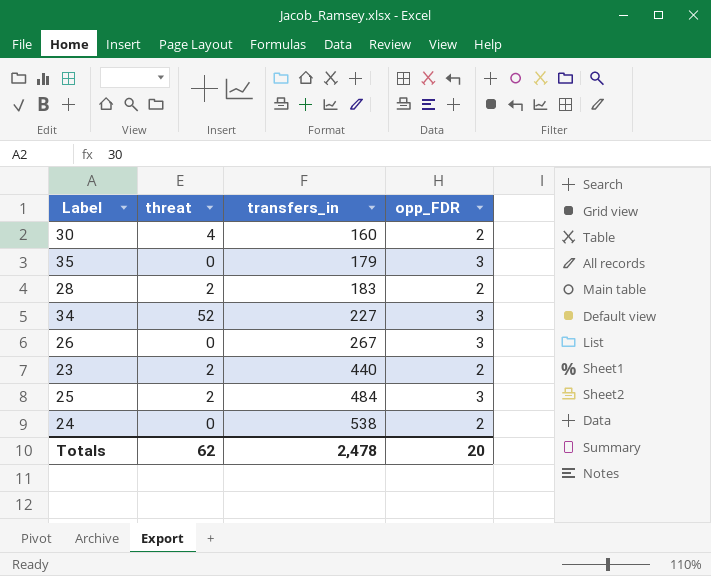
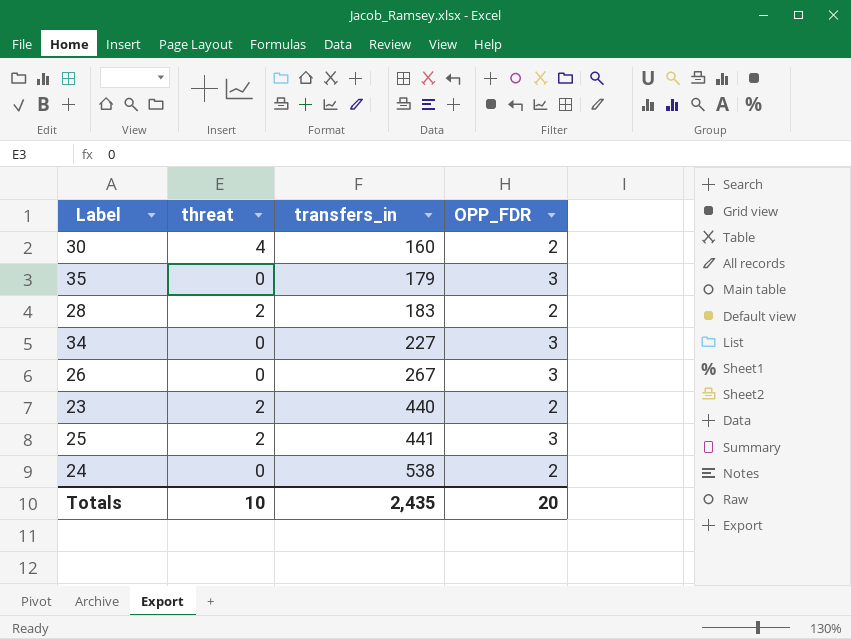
column name: opp_FDR -> OPP_FDR
34 | threat: 52 -> 0
25 | transfers_in: 484 -> 441
Totals | threat: 62 -> 10
Totals | transfers_in: 2,478 -> 2,435

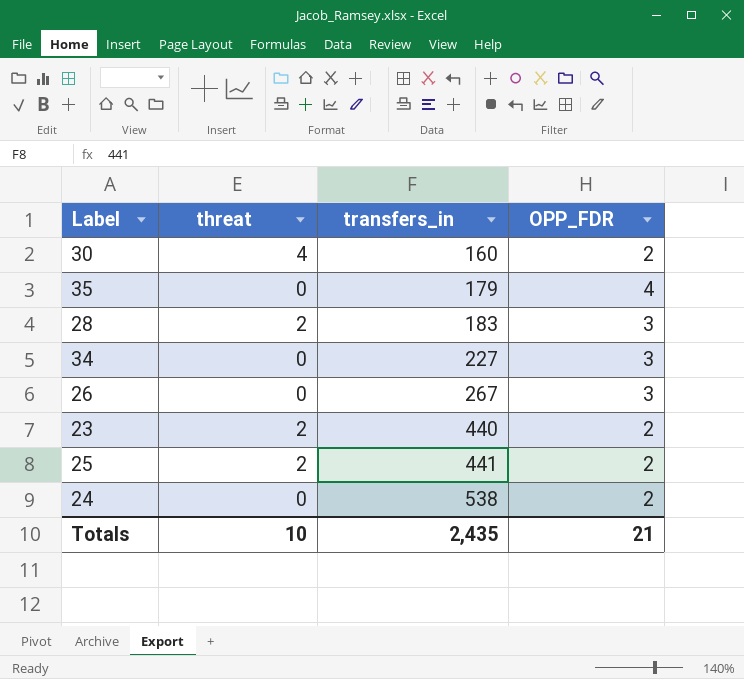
35 | OPP_FDR: 3 -> 4
28 | OPP_FDR: 2 -> 3
25 | OPP_FDR: 3 -> 2
Totals | OPP_FDR: 20 -> 21

